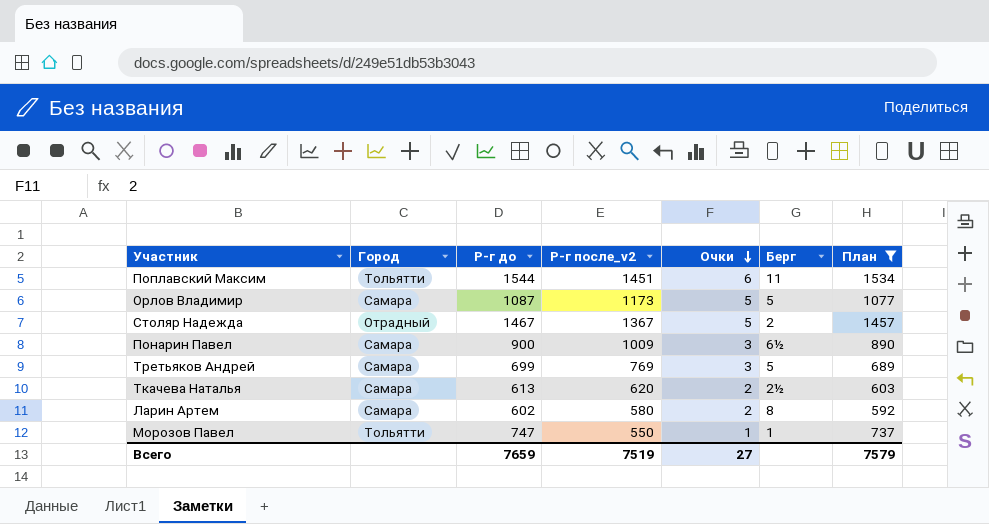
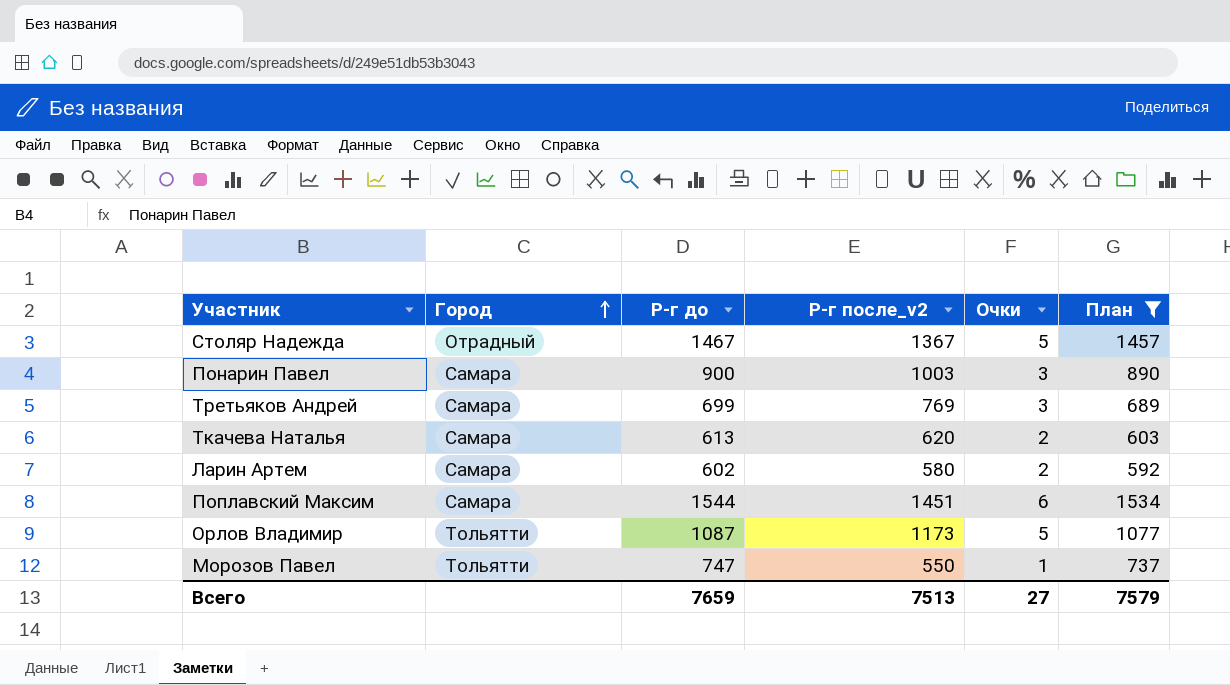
row order: Очки descending -> Город ascending
column Берг | position: 6 -> none
Понарин Павел | Р-г после_v2: 1009 -> 1003
Поплавский Максим | Город: Тольятти -> Самара
Орлов Владимир | Город: Самара -> Тольятти
Всего | Р-г после_v2: 7519 -> 7513

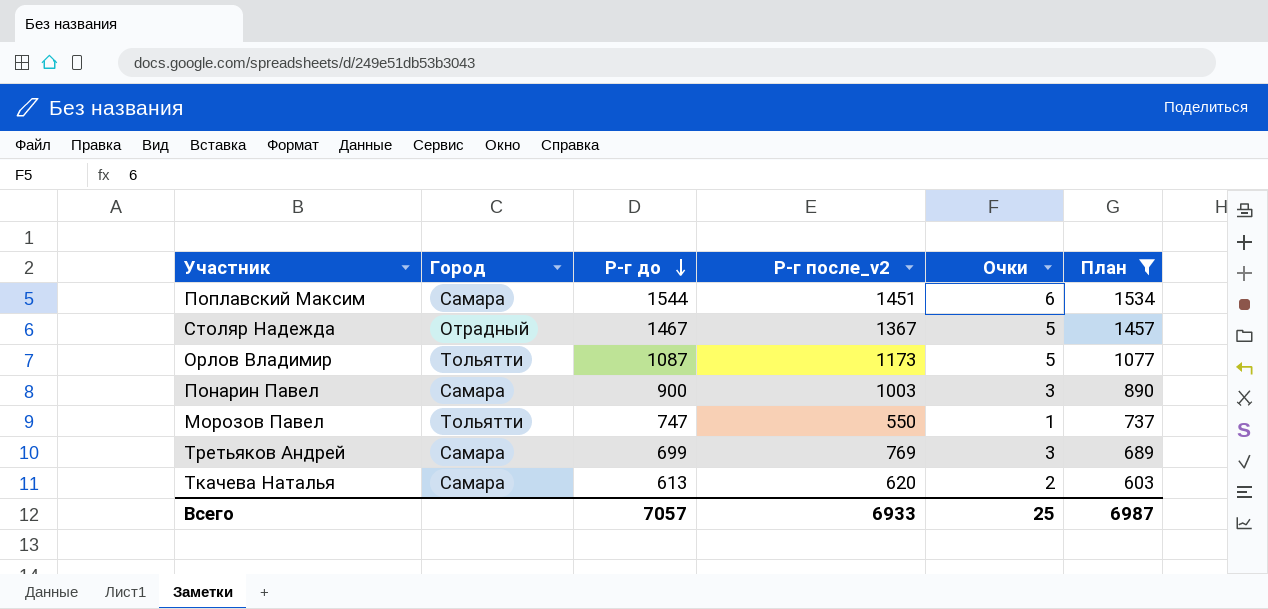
row order: Город ascending -> Р-г до descending
row Ларин Артем: Самара | 602 | 580 | 2 | 592 -> none
Всего | Р-г до: 7659 -> 7057
Всего | Р-г после_v2: 7513 -> 6933
Всего | Очки: 27 -> 25
Всего | План: 7579 -> 6987

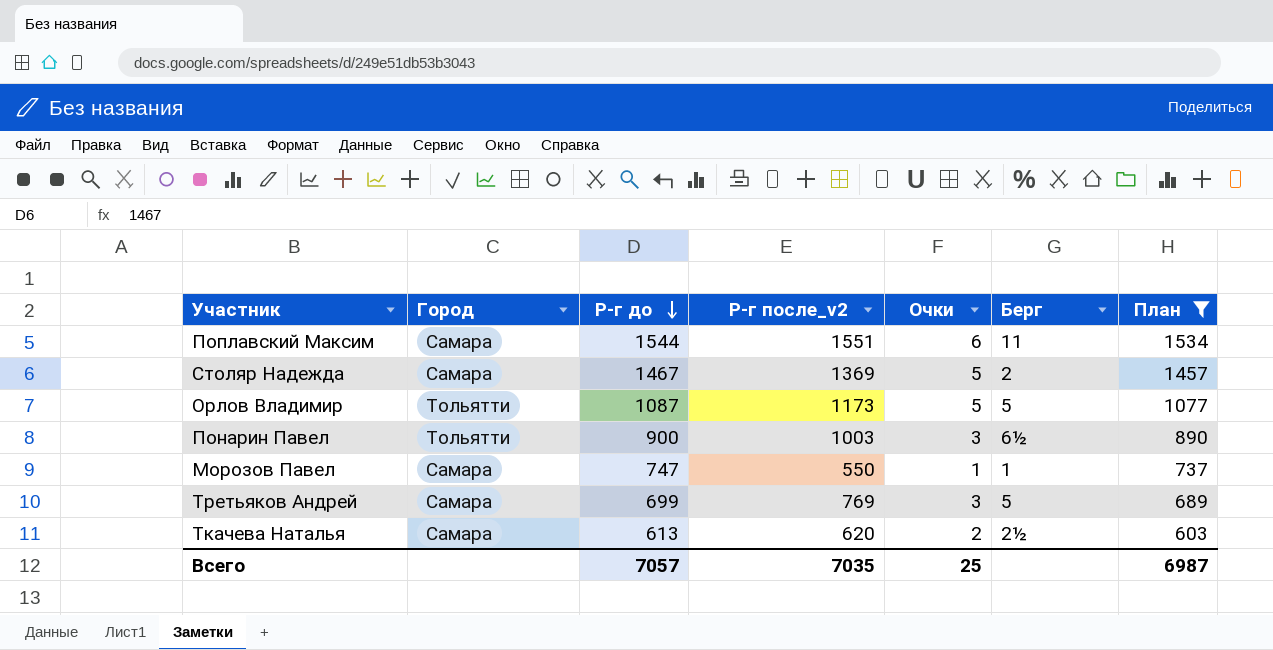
column Берг | position: none -> 6
Поплавский Максим | Р-г после_v2: 1451 -> 1551
Столяр Надежда | Город: Отрадный -> Самара
Столяр Надежда | Р-г после_v2: 1367 -> 1369
Понарин Павел | Город: Самара -> Тольятти
Морозов Павел | Город: Тольятти -> Самара
Всего | Р-г после_v2: 6933 -> 7035

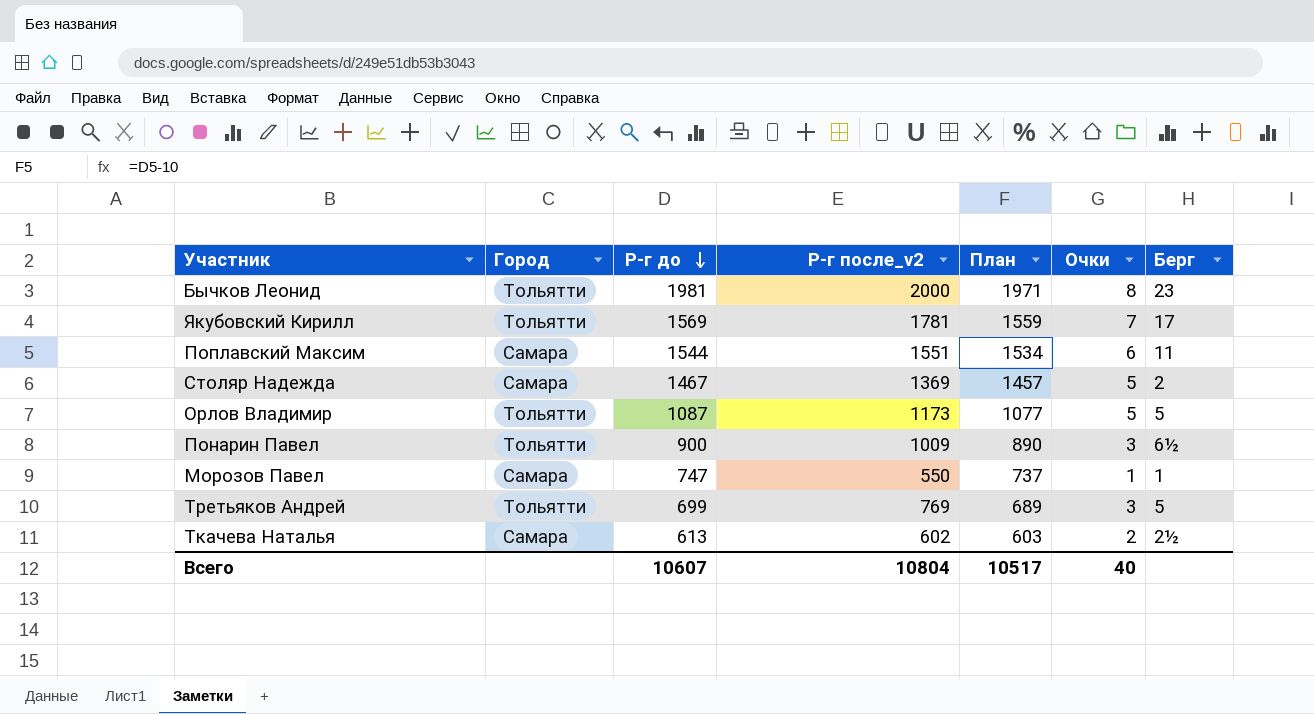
filter: План <= 1534 -> none
column План | position: 7 -> 5
Понарин Павел | Р-г после_v2: 1003 -> 1009
Третьяков Андрей | Город: Самара -> Тольятти
Ткачева Наталья | Р-г после_v2: 620 -> 602
Всего | Р-г до: 7057 -> 10607
Всего | Р-г после_v2: 7035 -> 10804
Всего | План: 6987 -> 10517
Всего | Очки: 25 -> 40

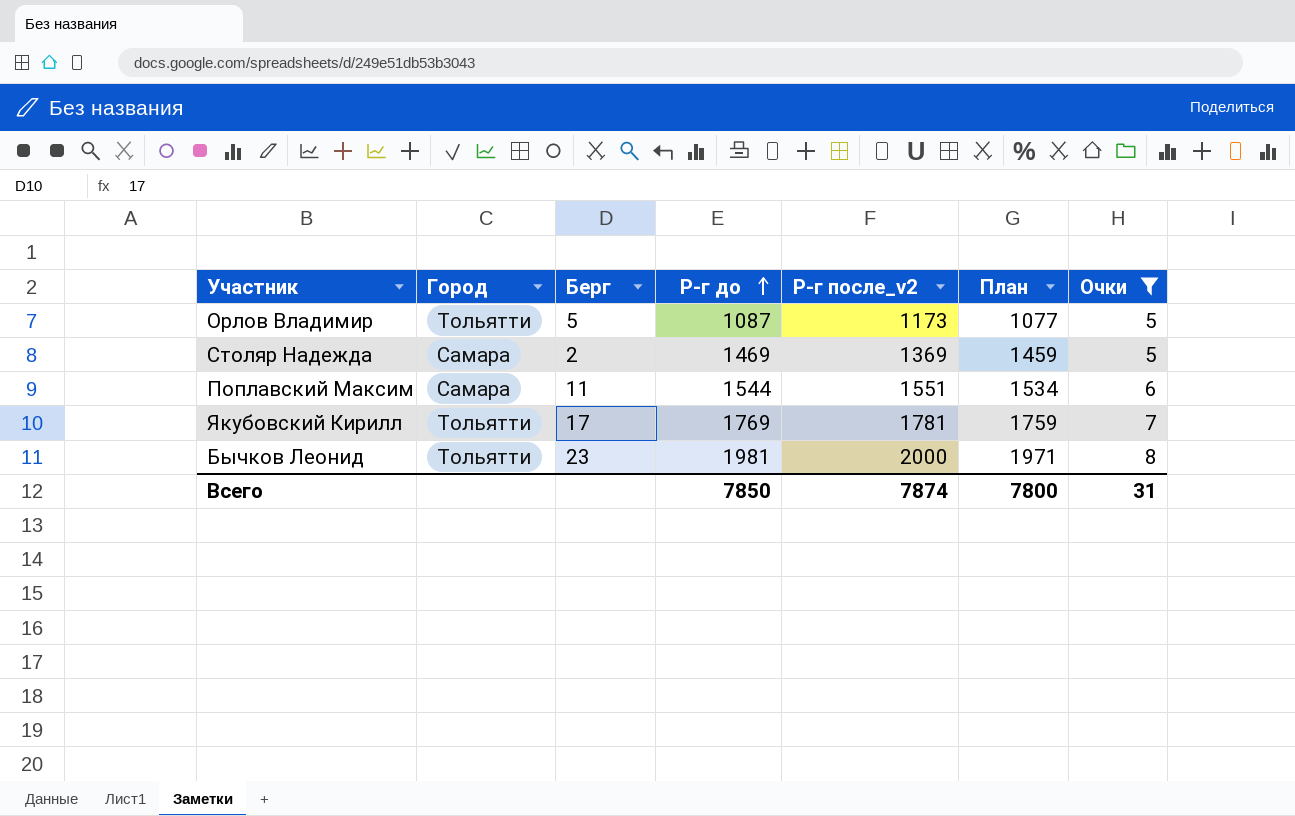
filter: none -> Очки >= 5
row order: Р-г до descending -> Р-г до ascending
column Берг | position: 7 -> 3
Столяр Надежда | Р-г до: 1467 -> 1469
Столяр Надежда | План: 1457 -> 1459
Якубовский Кирилл | Р-г до: 1569 -> 1769
Якубовский Кирилл | План: 1559 -> 1759
Всего | Р-г до: 10607 -> 7850
Всего | Р-г после_v2: 10804 -> 7874
Всего | План: 10517 -> 7800
Всего | Очки: 40 -> 31

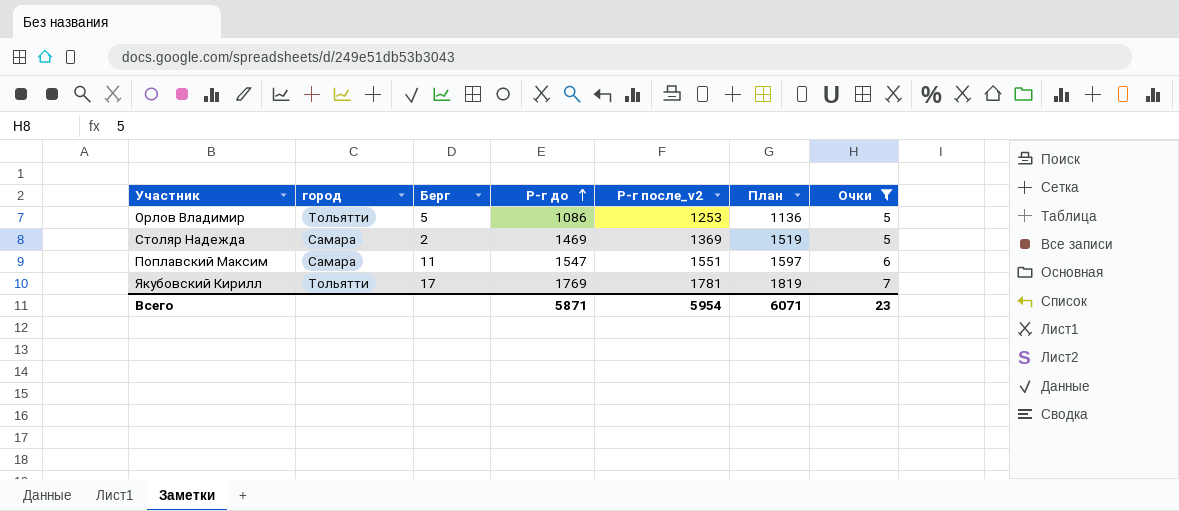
column name: Город -> город
column План | formula: [Р-г до] - 10 -> [Р-г до] + 50
row Бычков Леонид: Тольятти | 23 | 1981 | 2000 | 1971 | 8 -> none
Орлов Владимир | Р-г до: 1087 -> 1086
Орлов Владимир | Р-г после_v2: 1173 -> 1253
Поплавский Максим | Р-г до: 1544 -> 1547
Всего | Р-г до: 7850 -> 5871
Всего | Р-г после_v2: 7874 -> 5954
Всего | План: 7800 -> 6071
Всего | Очки: 31 -> 23

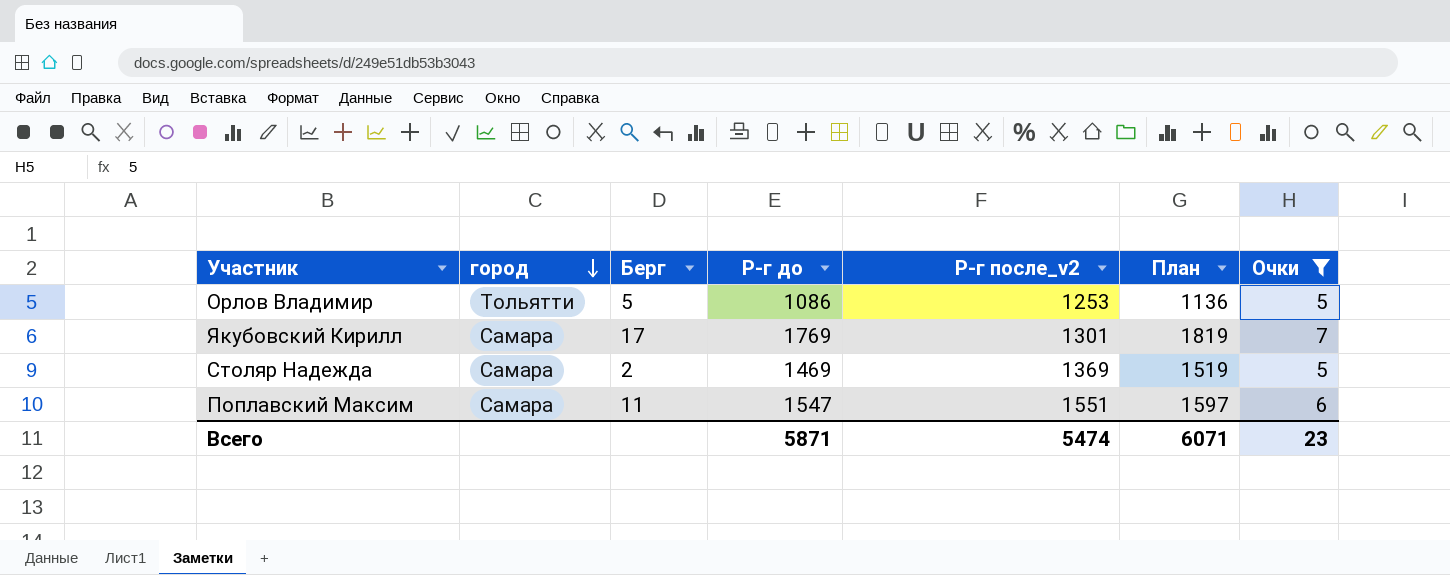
row order: Р-г до ascending -> город descending
Якубовский Кирилл | город: Тольятти -> Самара
Якубовский Кирилл | Р-г после_v2: 1781 -> 1301
Всего | Р-г после_v2: 5954 -> 5474

